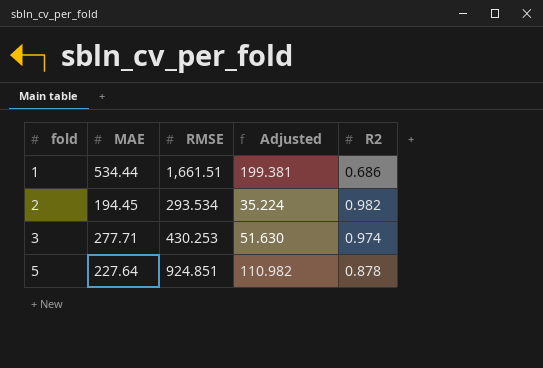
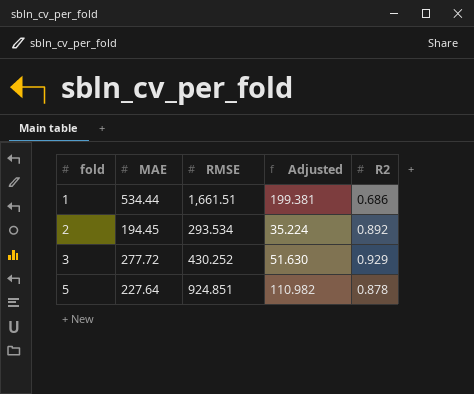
2 | R2: 0.982 -> 0.892
3 | MAE: 277.71 -> 277.72
3 | RMSE: 430.253 -> 430.252
3 | R2: 0.974 -> 0.929

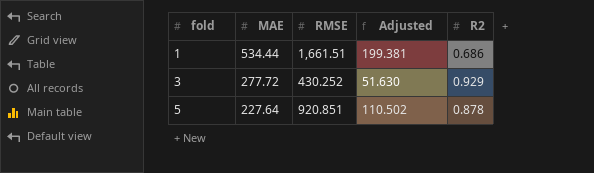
row 2: 194.45 | 293.534 | 35.224 | 0.892 -> none
5 | RMSE: 924.851 -> 920.851
5 | Adjusted: 110.982 -> 110.502

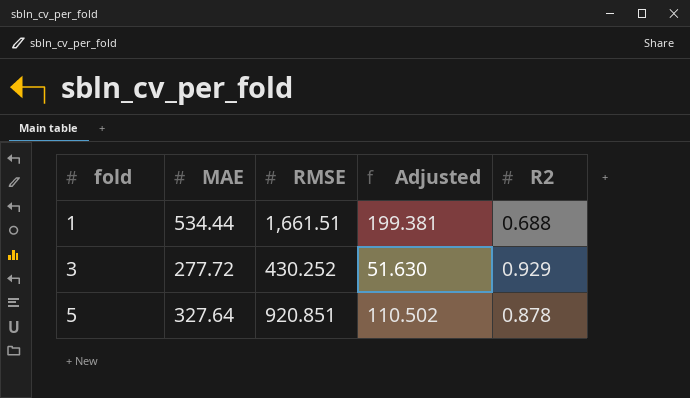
1 | R2: 0.686 -> 0.688
5 | MAE: 227.64 -> 327.64

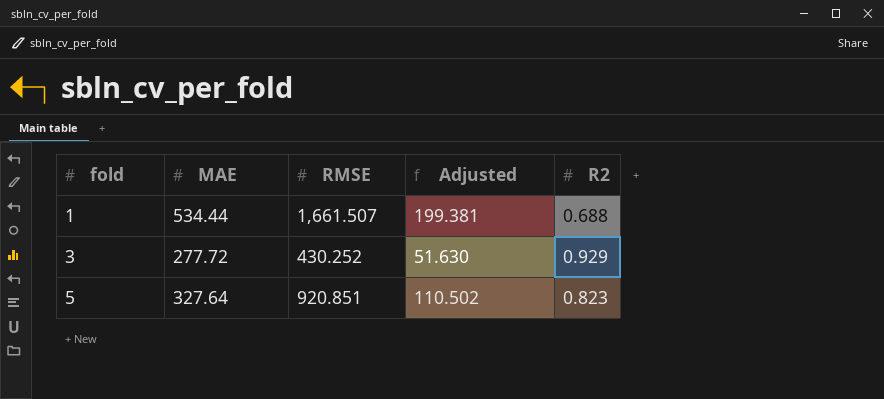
1 | RMSE: 1,661.51 -> 1,661.507
5 | R2: 0.878 -> 0.823

